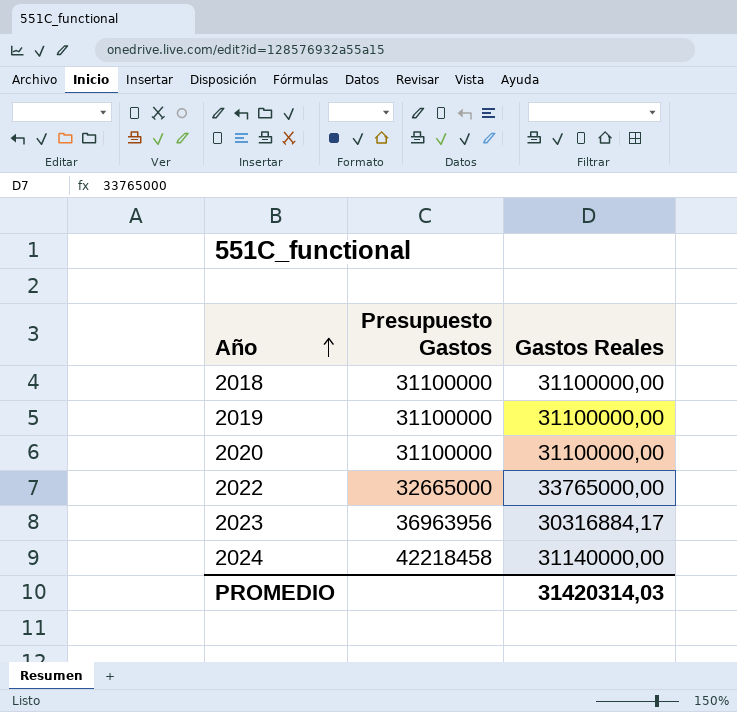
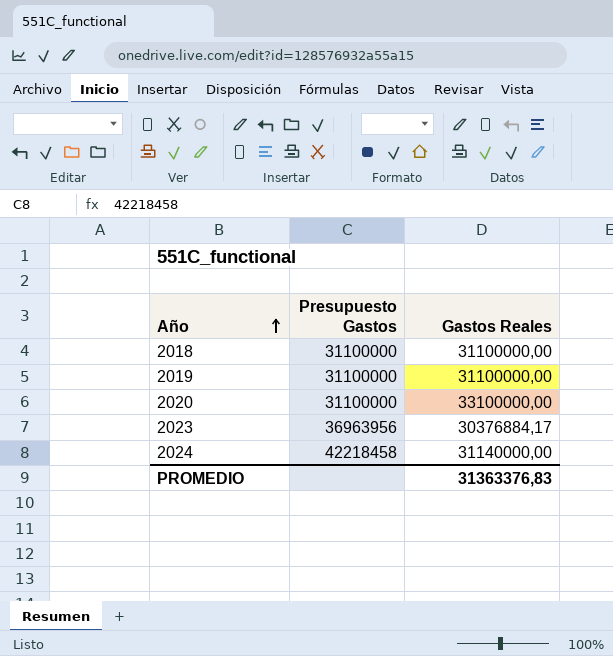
row 2022: 32665000 | 33765000,00 -> none
2020 | Gastos Reales: 31100000,00 -> 33100000,00
2023 | Gastos Reales: 30316884,17 -> 30376884,17
PROMEDIO | Gastos Reales: 31420314,03 -> 31363376,83

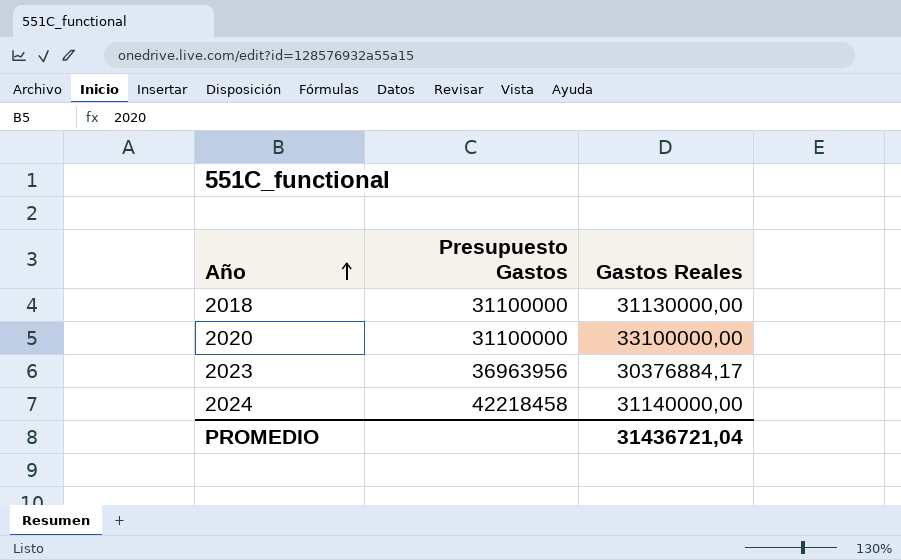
row 2019: 31100000 | 31100000,00 -> none
2018 | Gastos Reales: 31100000,00 -> 31130000,00
PROMEDIO | Gastos Reales: 31363376,83 -> 31436721,04

